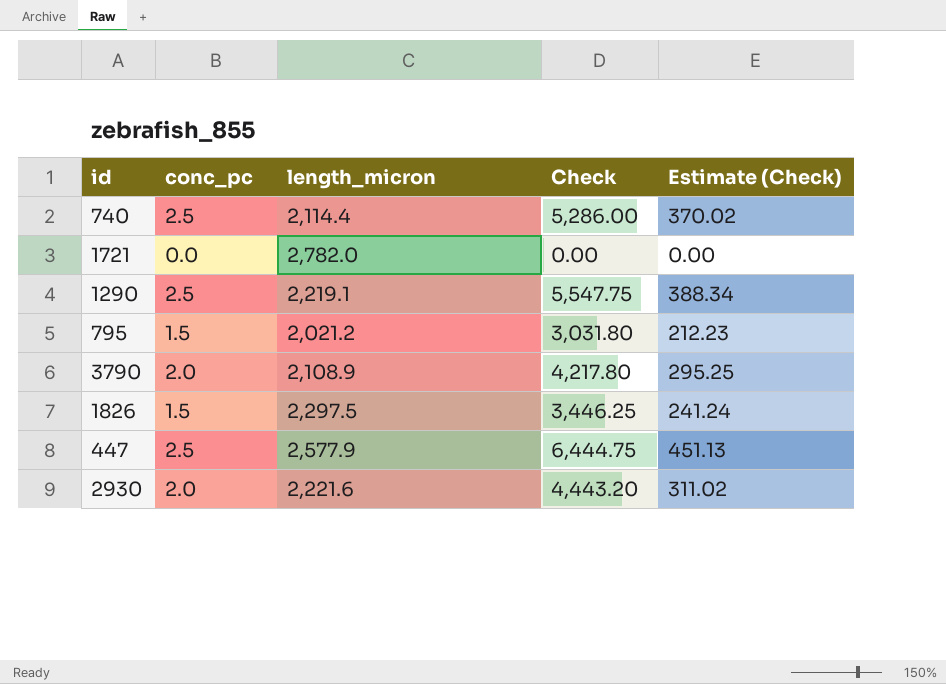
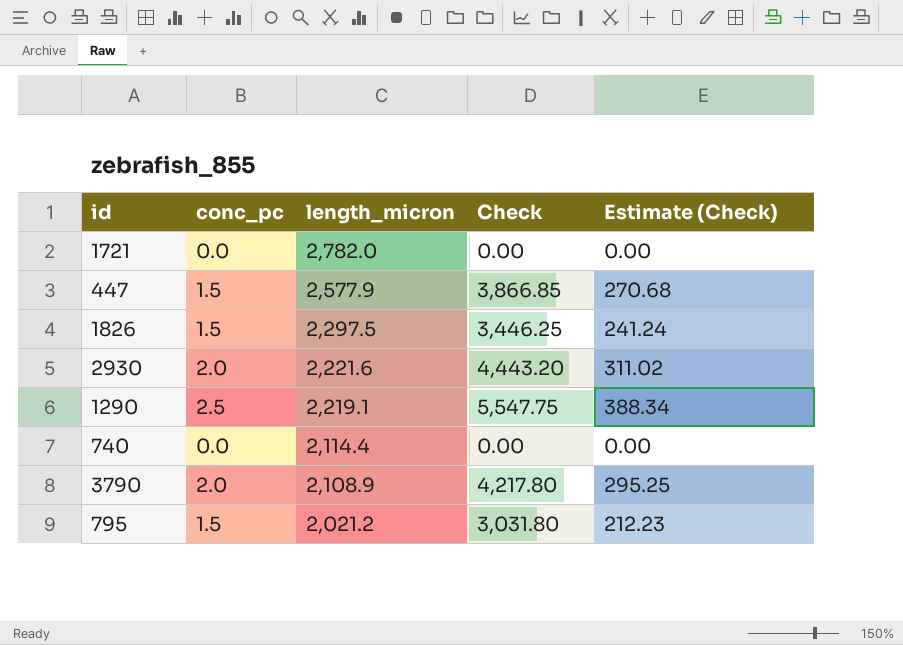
row order: none -> length_micron descending
447 | conc_pc: 2.5 -> 1.5
447 | Check: 6,444.75 -> 3,866.85
447 | Estimate (Check): 451.13 -> 270.68
740 | conc_pc: 2.5 -> 0.0
740 | Check: 5,286.00 -> 0.00
740 | Estimate (Check): 370.02 -> 0.00

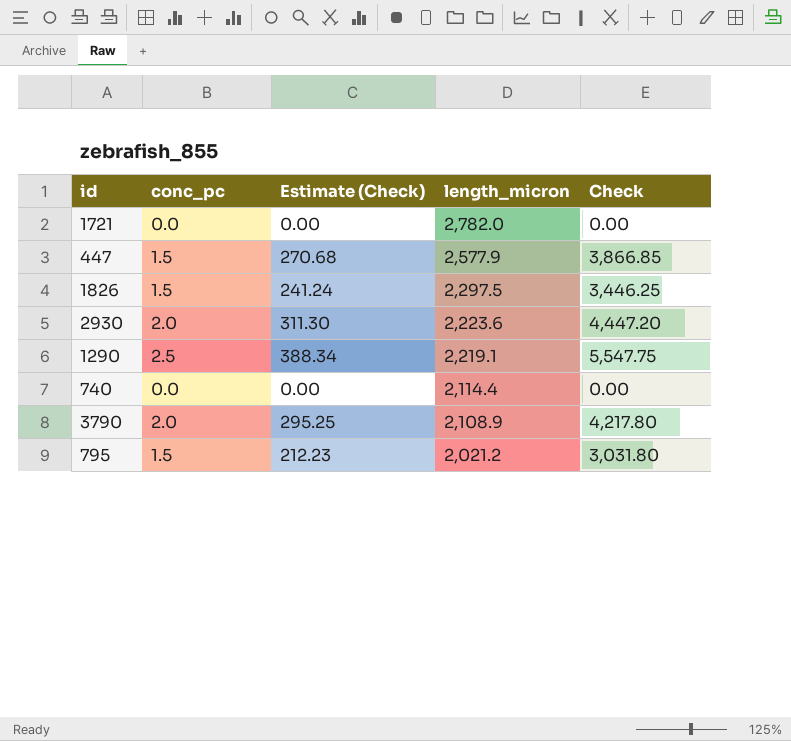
column Estimate (Check) | position: 5 -> 3
2930 | Estimate (Check): 311.02 -> 311.30
2930 | length_micron: 2,221.6 -> 2,223.6
2930 | Check: 4,443.20 -> 4,447.20

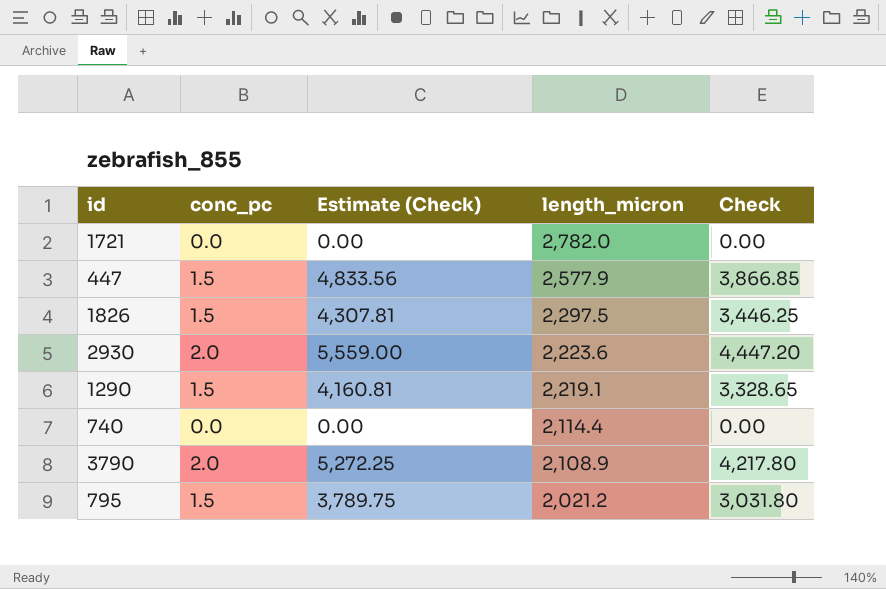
column Estimate (Check) | formula: [Check] * 0.07 -> [Check] * 1.25
1290 | conc_pc: 2.5 -> 1.5
1290 | Check: 5,547.75 -> 3,328.65

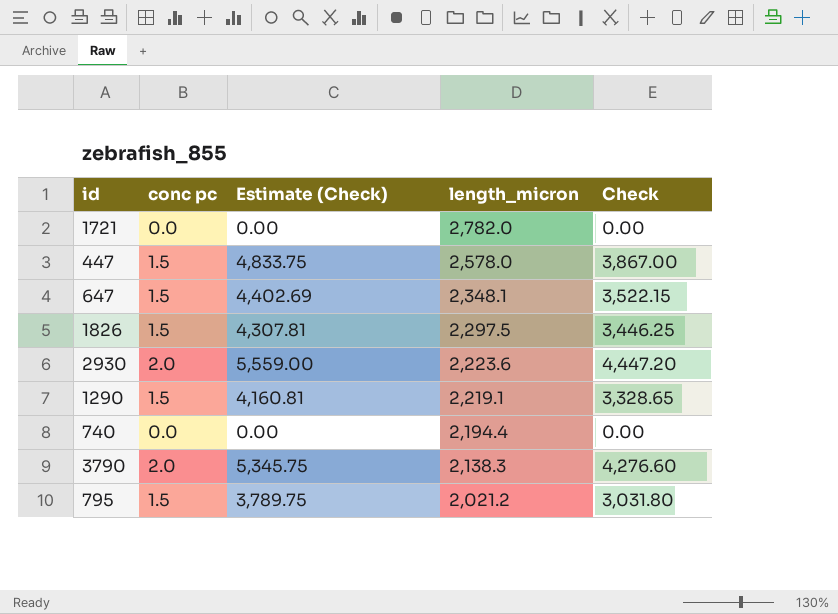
column name: conc_pc -> conc pc
447 | Estimate (Check): 4,833.56 -> 4,833.75
447 | length_micron: 2,577.9 -> 2,578.0
447 | Check: 3,866.85 -> 3,867.00
row 647: none -> 1.5 | 4,402.69 | 2,348.1 | 3,522.15
740 | length_micron: 2,114.4 -> 2,194.4
3790 | Estimate (Check): 5,272.25 -> 5,345.75
3790 | length_micron: 2,108.9 -> 2,138.3
3790 | Check: 4,217.80 -> 4,276.60

